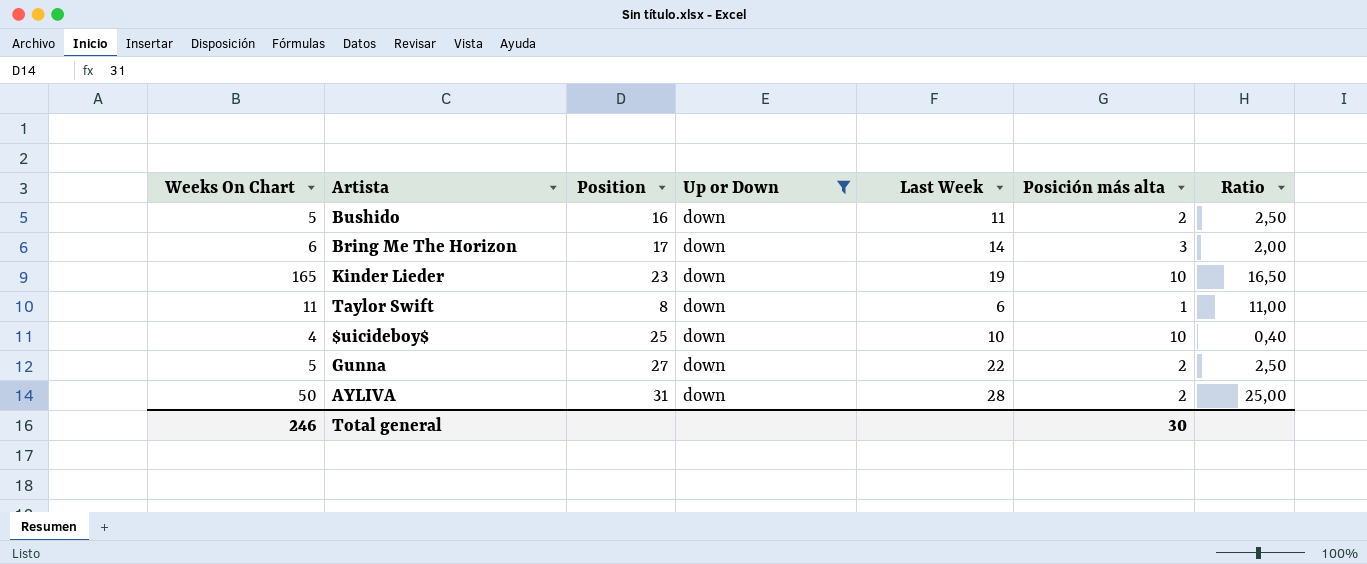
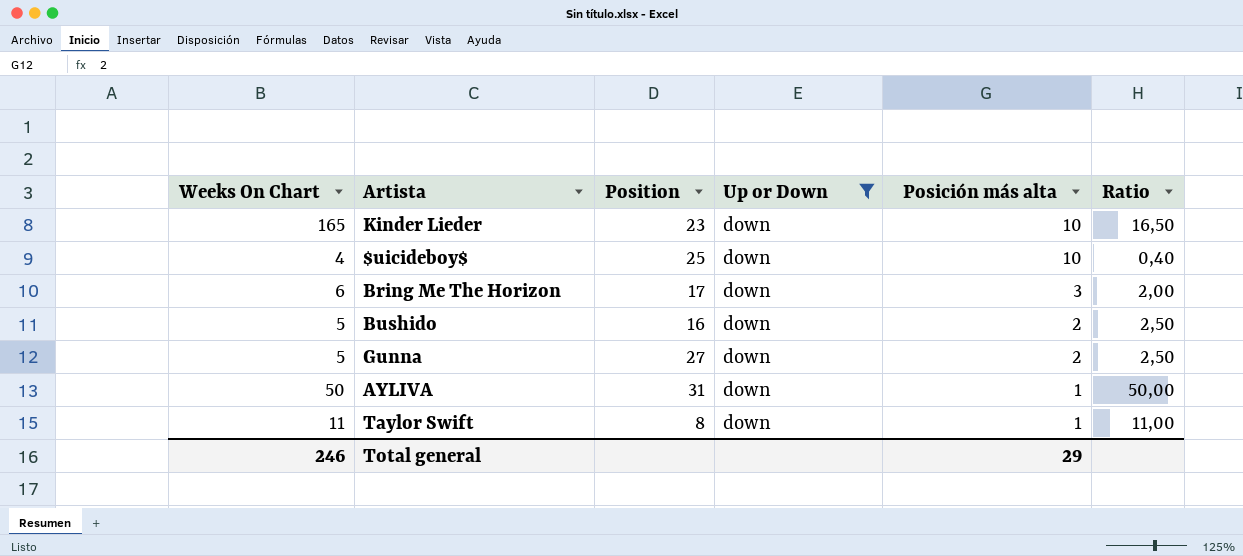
row order: none -> Posición más alta descending
column Last Week | position: 5 -> none
AYLIVA | Posición más alta: 2 -> 1
AYLIVA | Ratio: 25,00 -> 50,00
Total general | Posición más alta: 30 -> 29

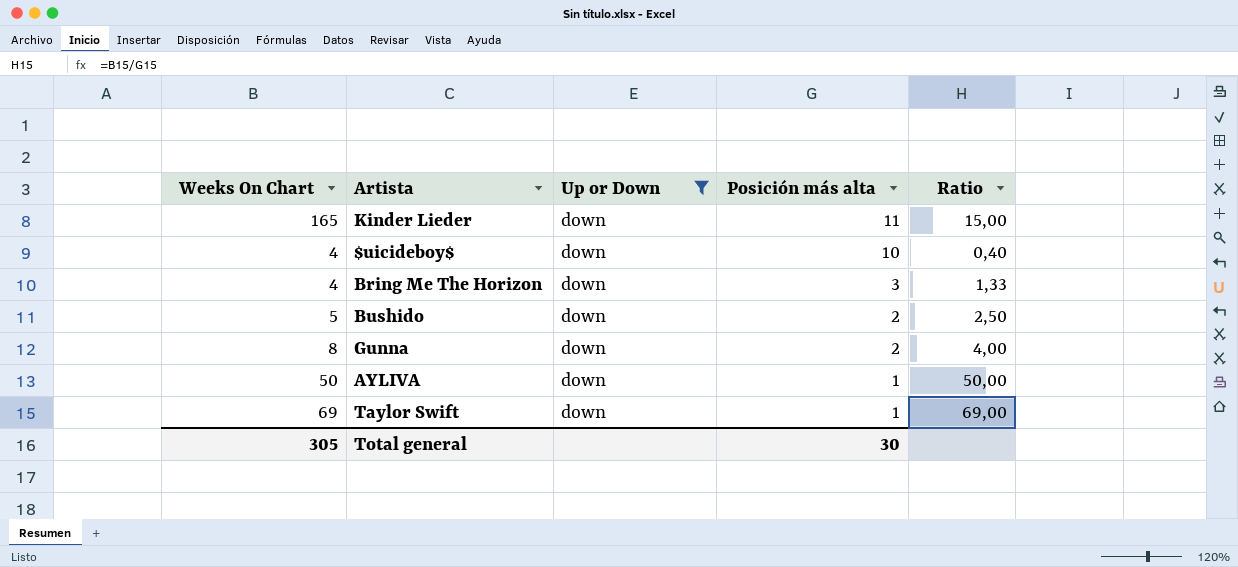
column Position | position: 3 -> none
Kinder Lieder | Posición más alta: 10 -> 11
Kinder Lieder | Ratio: 16,50 -> 15,00
Bring Me The Horizon | Weeks On Chart: 6 -> 4
Bring Me The Horizon | Ratio: 2,00 -> 1,33
Gunna | Weeks On Chart: 5 -> 8
Gunna | Ratio: 2,50 -> 4,00
Taylor Swift | Weeks On Chart: 11 -> 69
Taylor Swift | Ratio: 11,00 -> 69,00
Total general | Weeks On Chart: 246 -> 305
Total general | Posición más alta: 29 -> 30

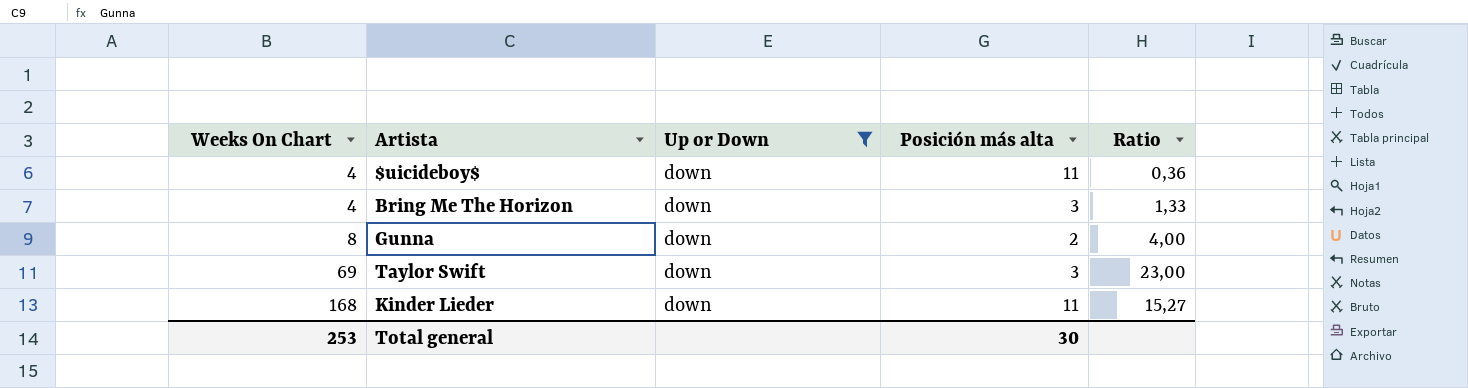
row order: Posición más alta descending -> Weeks On Chart ascending
row Bushido: 5 | down | 2 | 2,50 -> none
row AYLIVA: 50 | down | 1 | 50,00 -> none
$uicideboy$ | Posición más alta: 10 -> 11
$uicideboy$ | Ratio: 0,40 -> 0,36
Taylor Swift | Posición más alta: 1 -> 3
Taylor Swift | Ratio: 69,00 -> 23,00
Kinder Lieder | Weeks On Chart: 165 -> 168
Kinder Lieder | Ratio: 15,00 -> 15,27
Total general | Weeks On Chart: 305 -> 253

